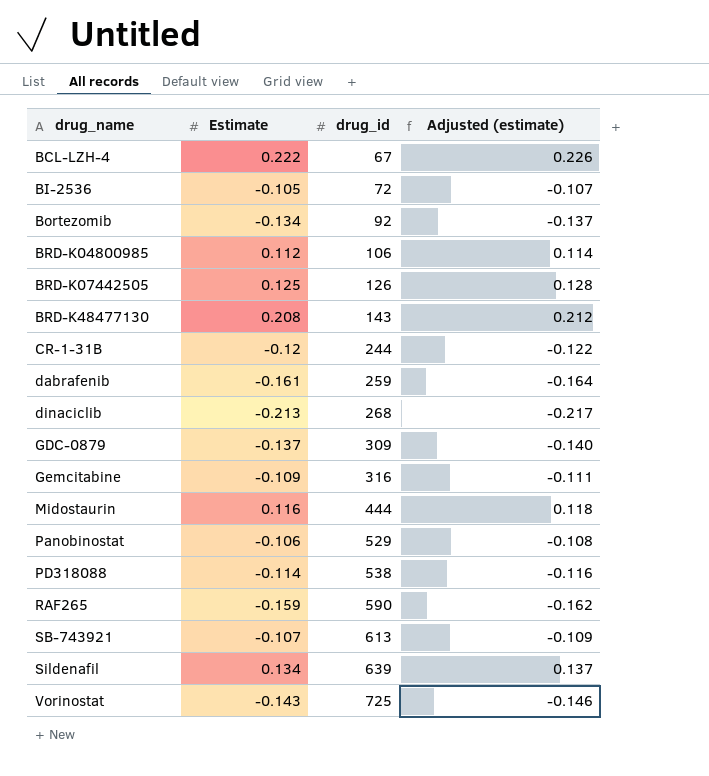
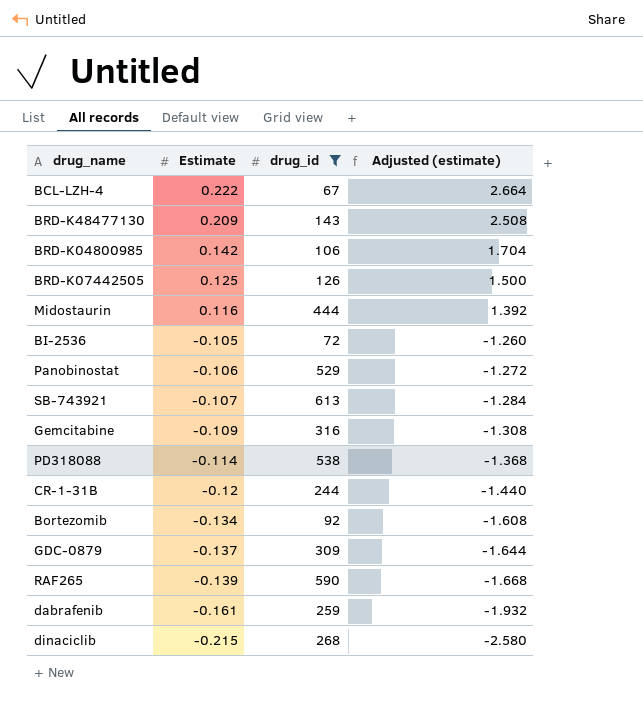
filter: none -> drug_id <= 613
row order: drug_name ascending -> Estimate descending
column Adjusted (estimate) | formula: [Estimate] * 1.02 -> [Estimate] * 12
BRD-K48477130 | Estimate: 0.208 -> 0.209
BRD-K04800985 | Estimate: 0.112 -> 0.142
RAF265 | Estimate: -0.159 -> -0.139
dinaciclib | Estimate: -0.213 -> -0.215

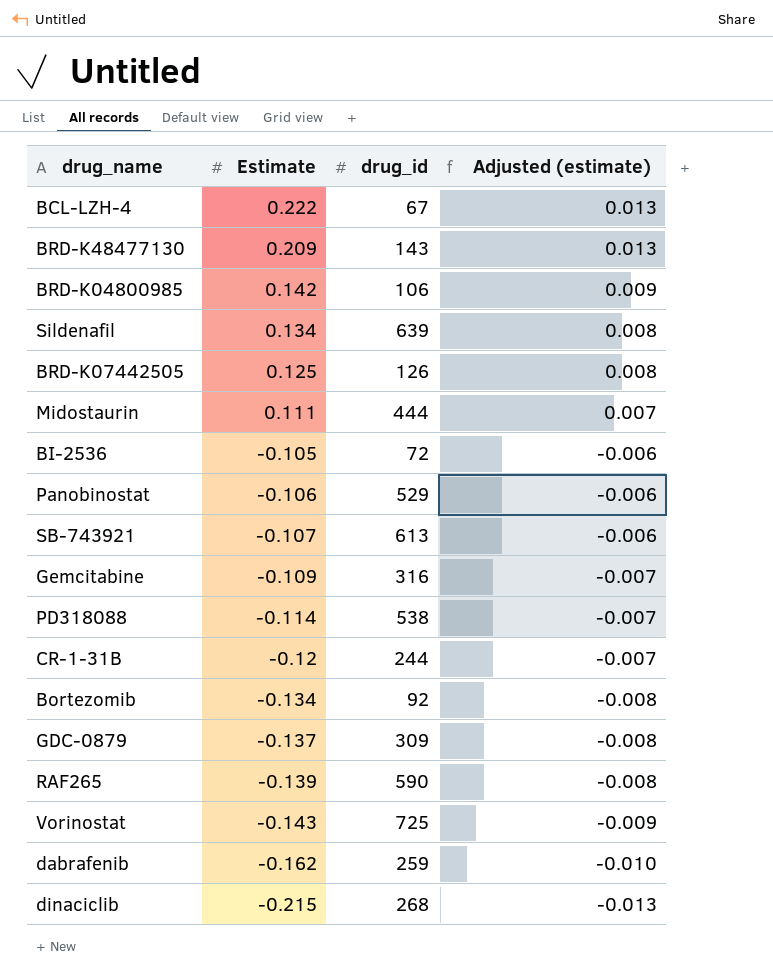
filter: drug_id <= 613 -> none
column Adjusted (estimate) | formula: [Estimate] * 12 -> [Estimate] * 0.06
Midostaurin | Estimate: 0.116 -> 0.111
dabrafenib | Estimate: -0.161 -> -0.162

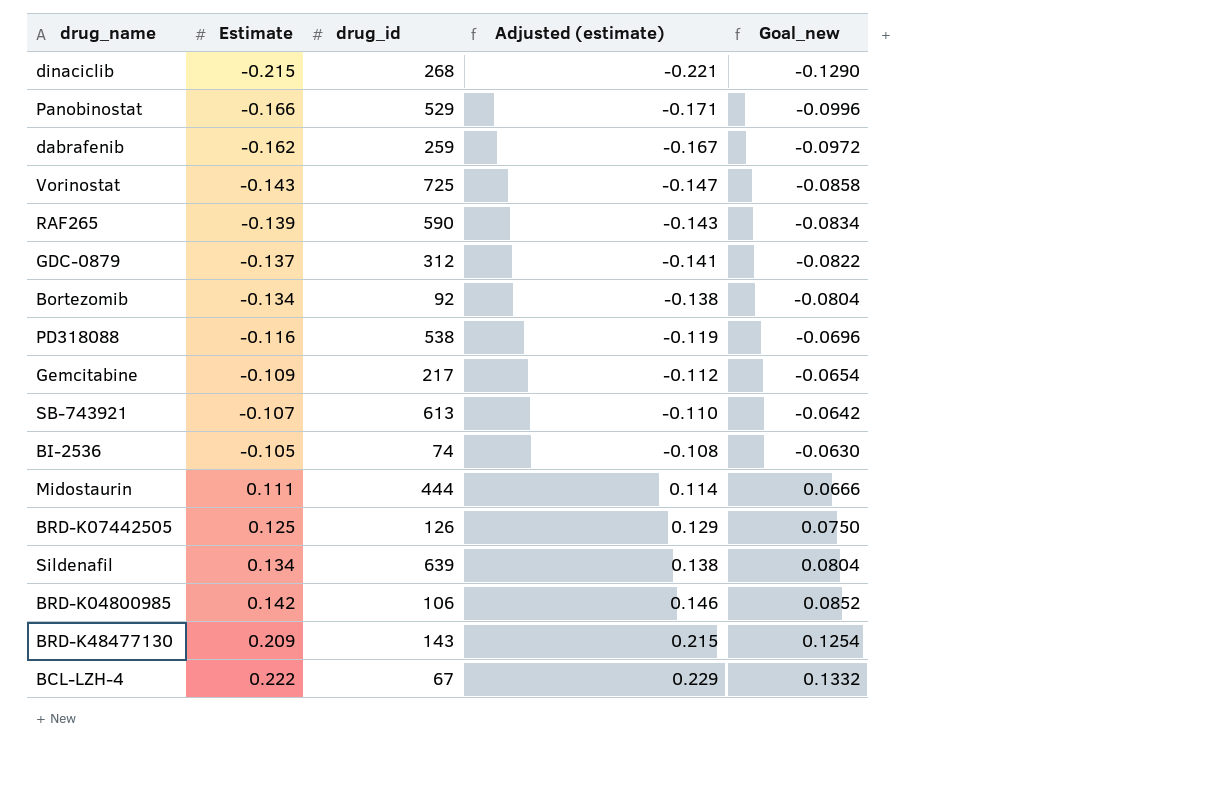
row order: Estimate descending -> Estimate ascending
column Adjusted (estimate) | formula: [Estimate] * 0.06 -> [Estimate] * 1.03
column Goal_new | formula: none -> [Estimate] * 0.6
row CR-1-31B: -0.12 | 244 | -0.007 -> none
Panobinostat | Estimate: -0.106 -> -0.166
GDC-0879 | drug_id: 309 -> 312
PD318088 | Estimate: -0.114 -> -0.116
Gemcitabine | drug_id: 316 -> 217
BI-2536 | drug_id: 72 -> 74

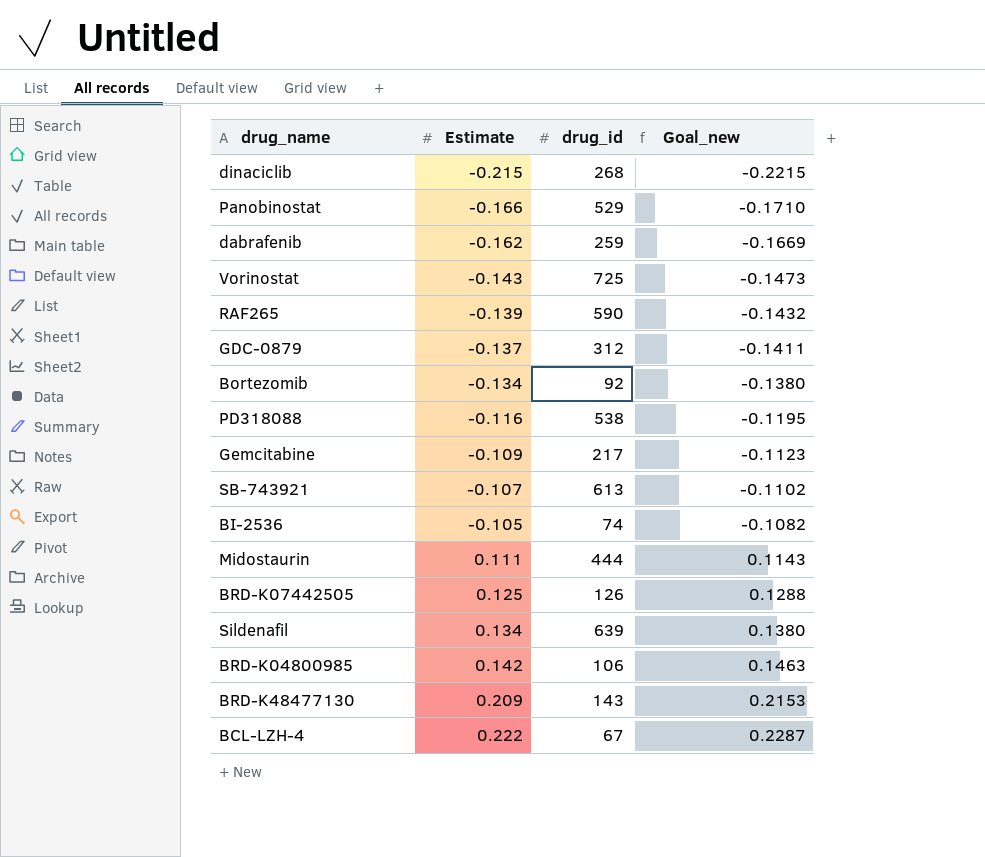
column Adjusted (estimate) | formula: [Estimate] * 1.03 -> none
column Goal_new | formula: [Estimate] * 0.6 -> [Estimate] * 1.03

